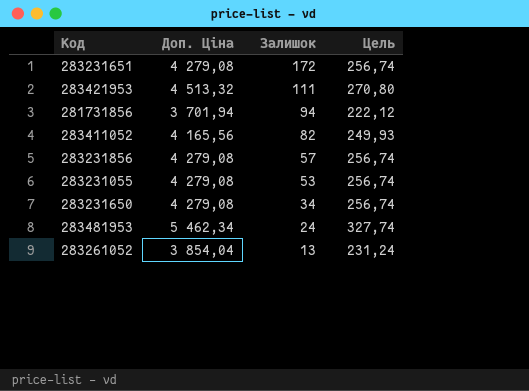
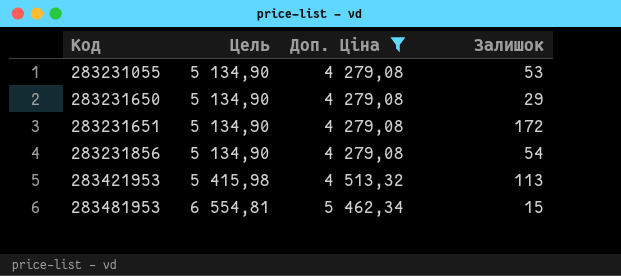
filter: none -> Доп. Ціна >= 4 279,08
row order: Залишок descending -> Код ascending
column Цель | formula: [Доп. Ціна] * 0,06 -> [Доп. Ціна] * 1,2
column Цель | position: 4 -> 2
283231650 | Залишок: 34 -> 29
283231856 | Залишок: 57 -> 54
283421953 | Залишок: 111 -> 113
283481953 | Залишок: 24 -> 15

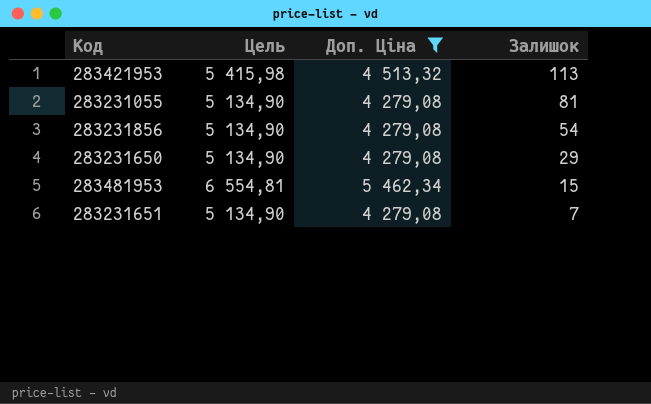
row order: Код ascending -> Залишок descending
283231055 | Залишок: 53 -> 81
283231651 | Залишок: 172 -> 7

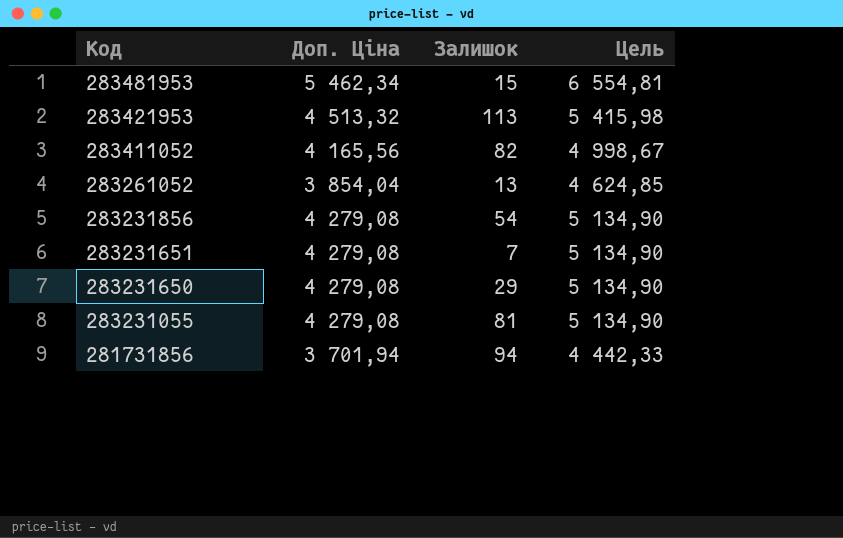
filter: Доп. Ціна >= 4 279,08 -> none
row order: Залишок descending -> Код descending
column Цель | position: 2 -> 4

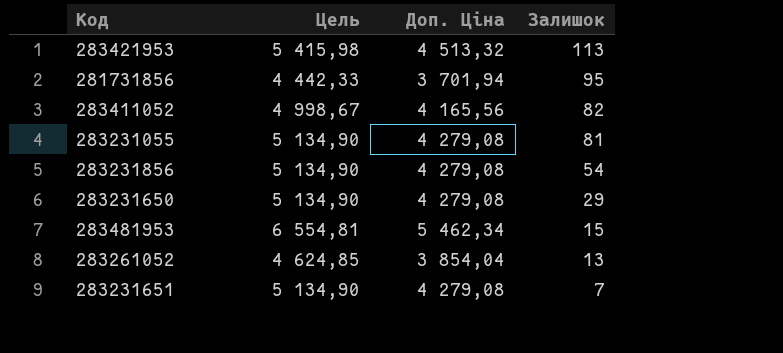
row order: Код descending -> Залишок descending
column Цель | position: 4 -> 2
281731856 | Залишок: 94 -> 95

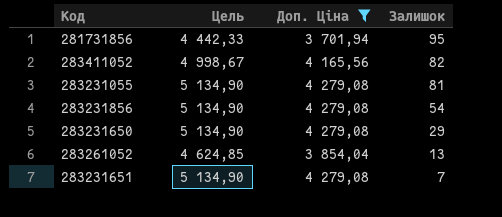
filter: none -> Доп. Ціна <= 4 279,08

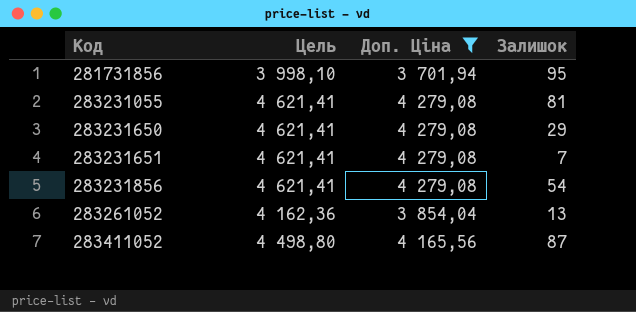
row order: Залишок descending -> Код ascending
column Цель | formula: [Доп. Ціна] * 1,2 -> [Доп. Ціна] * 1,08
283411052 | Залишок: 82 -> 87

